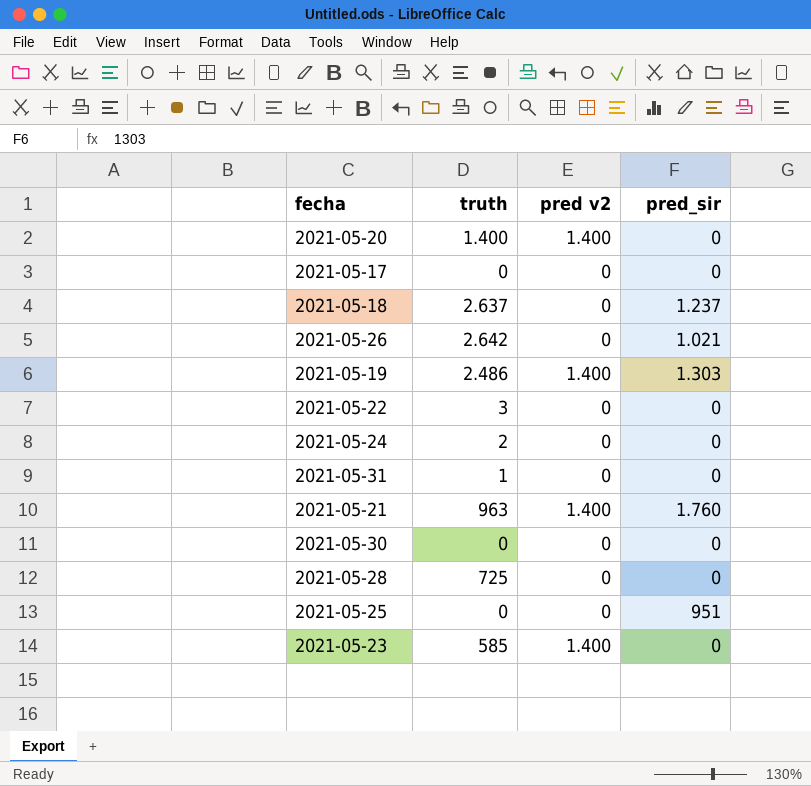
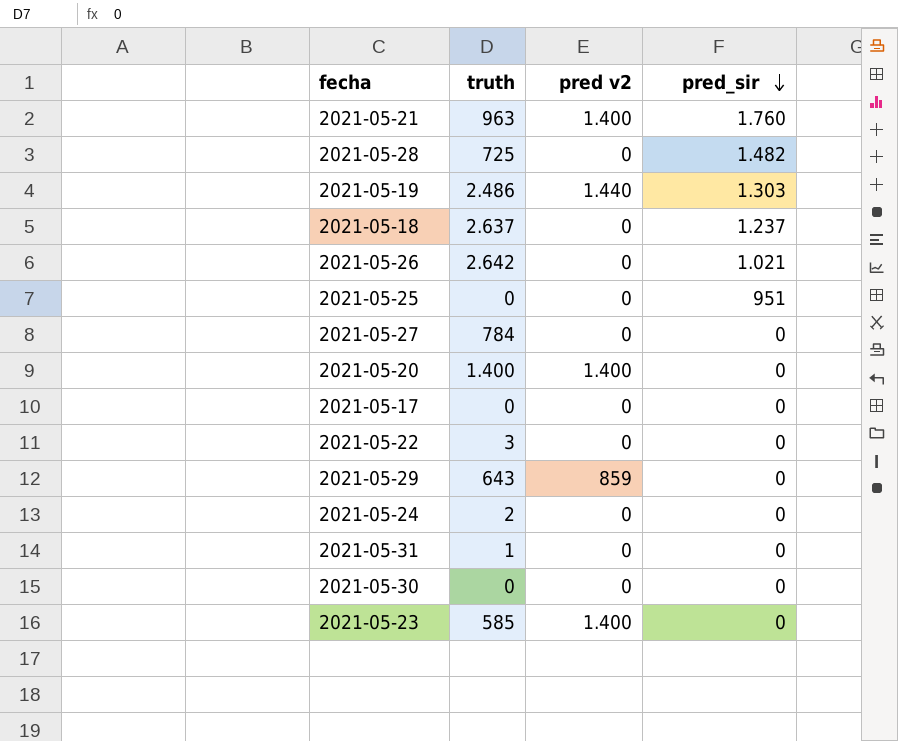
row order: none -> pred_sir descending
2021-05-28 | pred_sir: 0 -> 1.482
2021-05-19 | pred v2: 1.400 -> 1.440
row 2021-05-27: none -> 784 | 0 | 0
row 2021-05-29: none -> 643 | 859 | 0

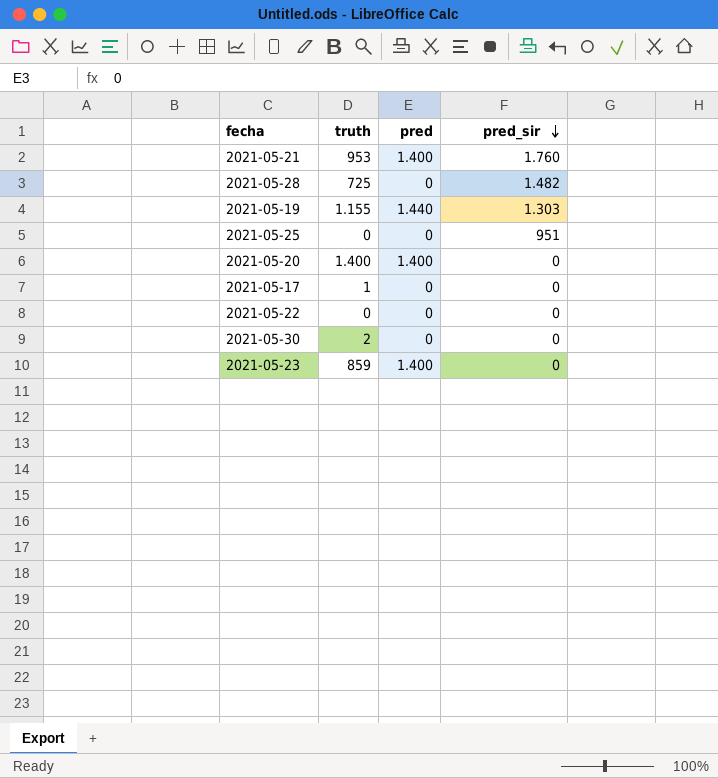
column name: pred v2 -> pred
row 2021-05-18: 2.637 | 0 | 1.237 -> none
row 2021-05-26: 2.642 | 0 | 1.021 -> none
row 2021-05-27: 784 | 0 | 0 -> none
row 2021-05-29: 643 | 859 | 0 -> none
row 2021-05-24: 2 | 0 | 0 -> none
row 2021-05-31: 1 | 0 | 0 -> none
2021-05-21 | truth: 963 -> 953
2021-05-19 | truth: 2.486 -> 1.155
2021-05-17 | truth: 0 -> 1
2021-05-22 | truth: 3 -> 0
2021-05-30 | truth: 0 -> 2
2021-05-23 | truth: 585 -> 859

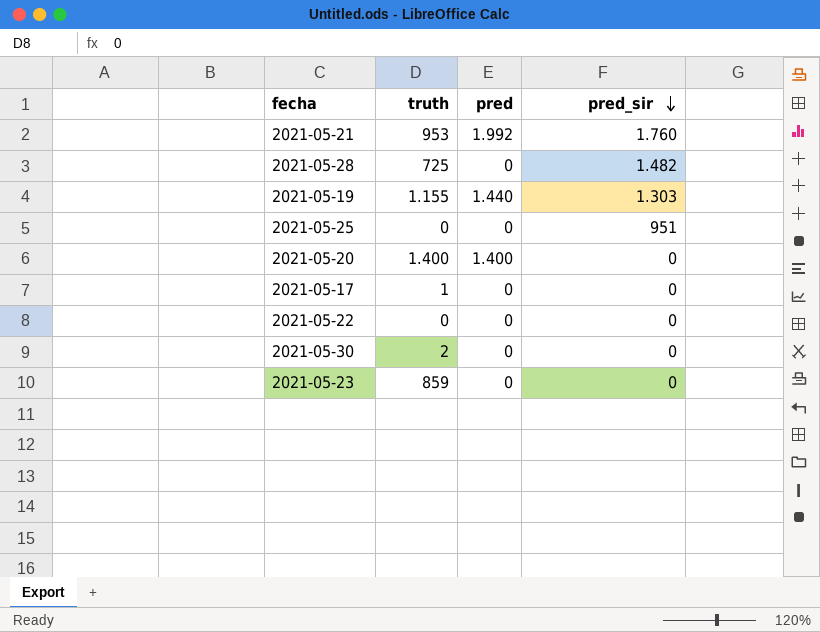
2021-05-21 | pred: 1.400 -> 1.992
2021-05-23 | pred: 1.400 -> 0

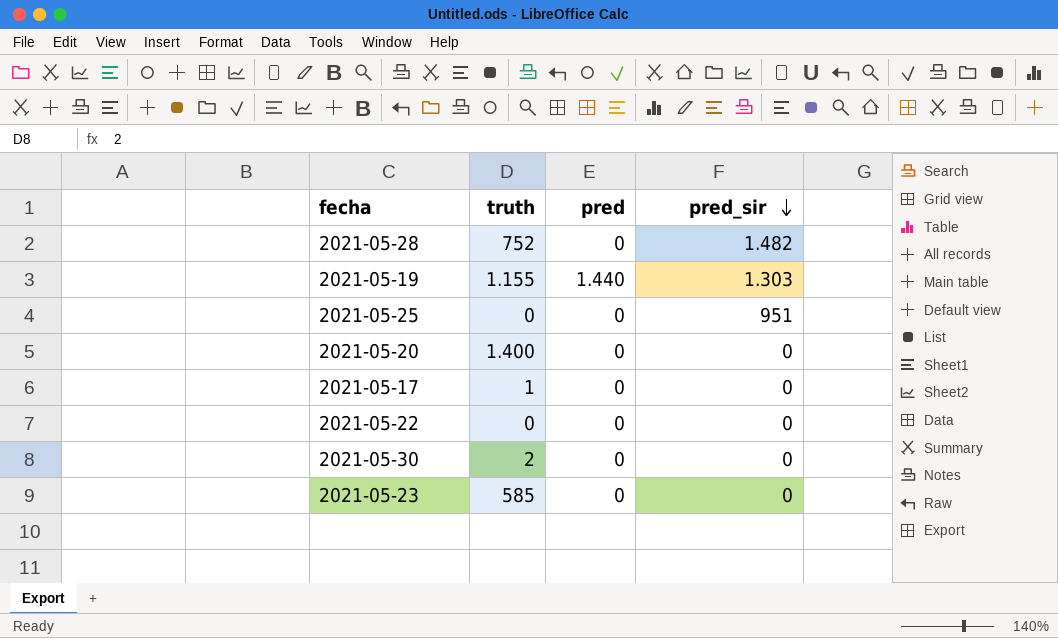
row 2021-05-21: 953 | 1.992 | 1.760 -> none
2021-05-28 | truth: 725 -> 752
2021-05-20 | pred: 1.400 -> 0
2021-05-23 | truth: 859 -> 585

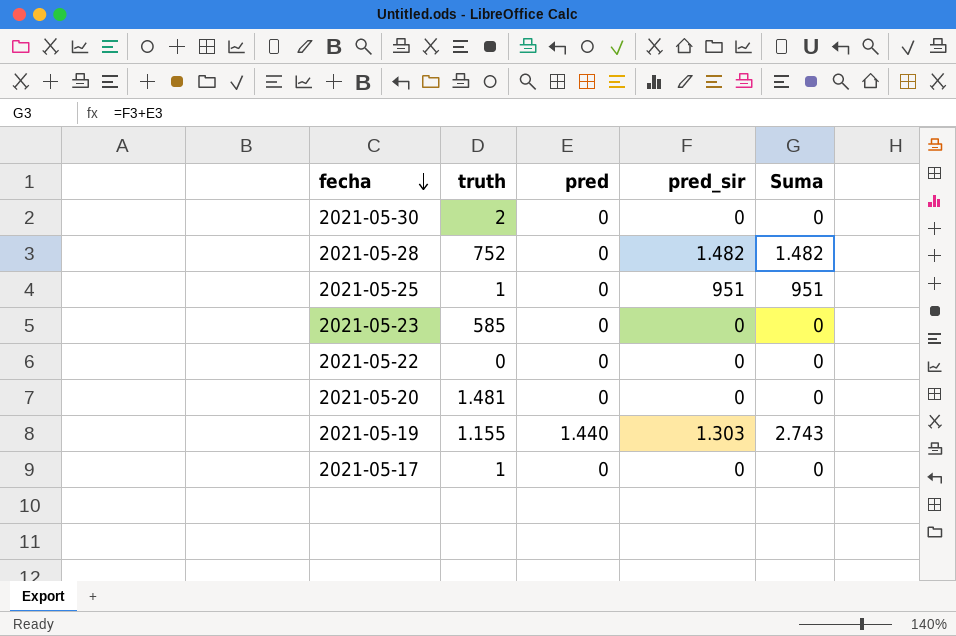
row order: pred_sir descending -> fecha descending
column Suma | formula: none -> [pred] + [pred_sir]
2021-05-25 | truth: 0 -> 1
2021-05-20 | truth: 1.400 -> 1.481

